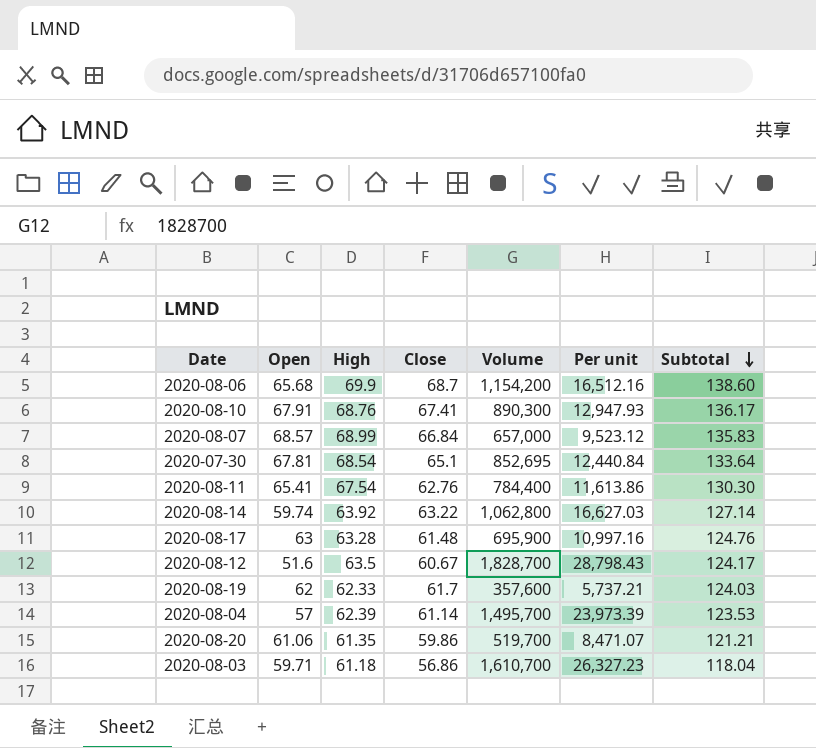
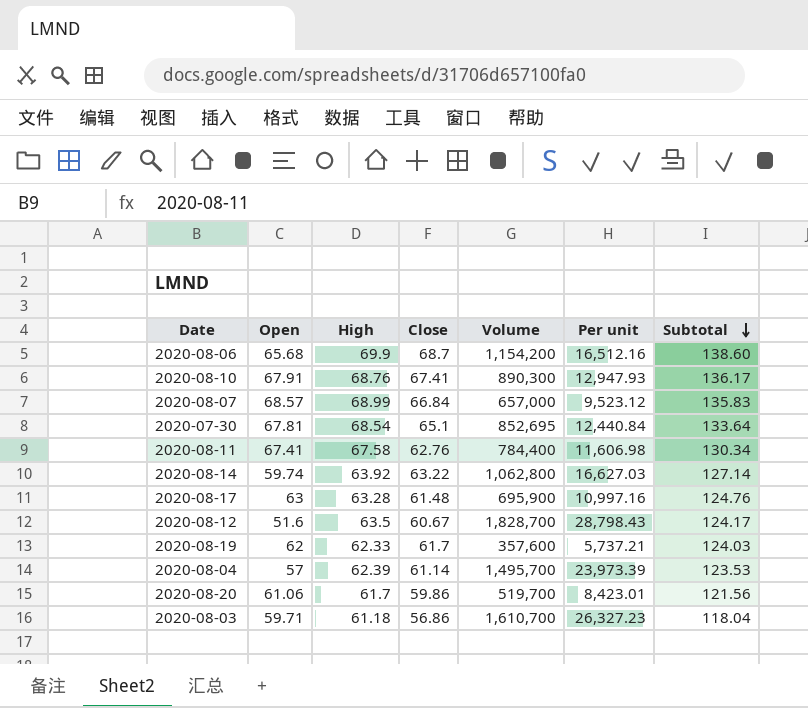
2020-08-11 | Open: 65.41 -> 67.41
2020-08-11 | High: 67.54 -> 67.58
2020-08-11 | Per unit: 11,613.86 -> 11,606.98
2020-08-11 | Subtotal: 130.30 -> 130.34
2020-08-20 | High: 61.35 -> 61.7
2020-08-20 | Per unit: 8,471.07 -> 8,423.01
2020-08-20 | Subtotal: 121.21 -> 121.56

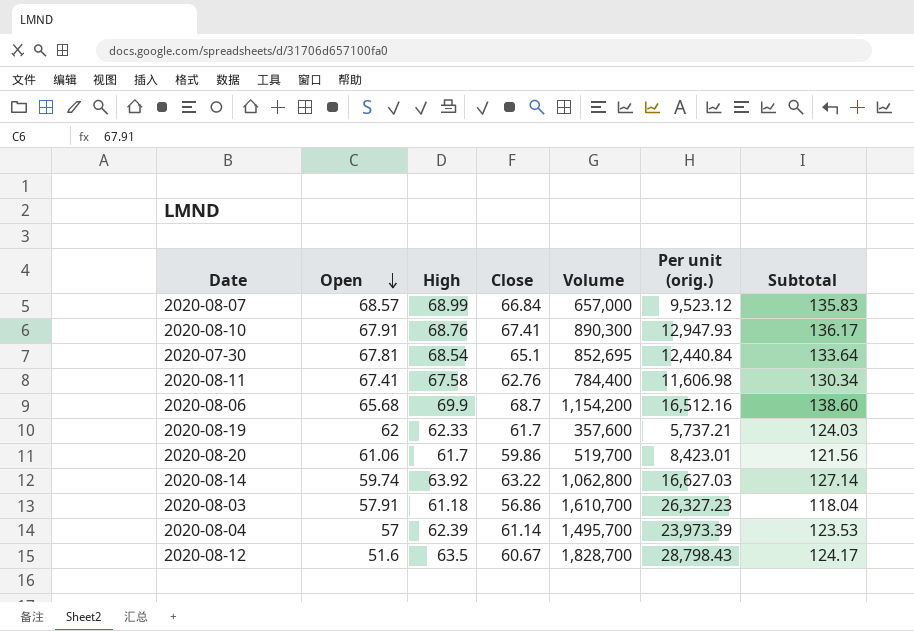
row order: Subtotal descending -> Open descending
column name: Per unit -> Per unit (orig.)
row 2020-08-17: 63 | 63.28 | 61.48 | 695,900 | 10,997.16 | 124.76 -> none
2020-08-03 | Open: 59.71 -> 57.91

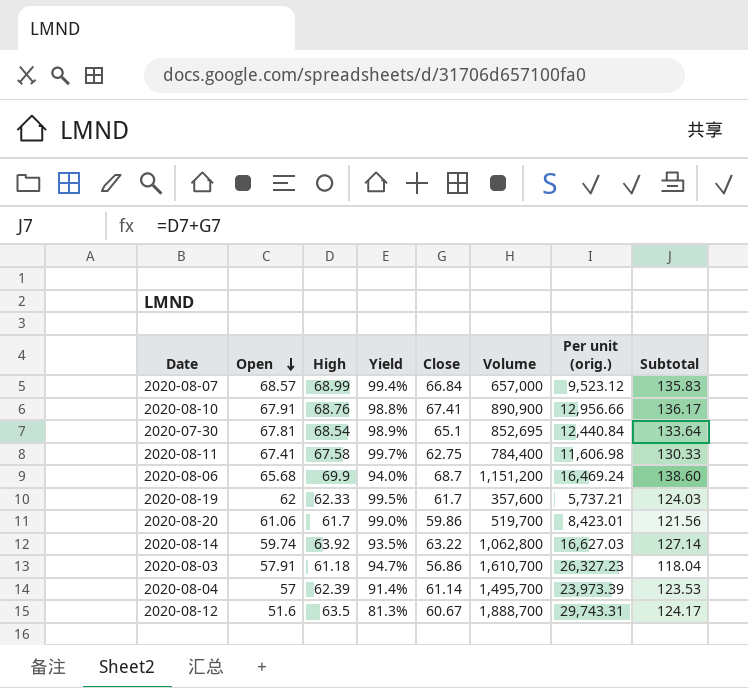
column Yield | formula: none -> [Open] / [High]
2020-08-10 | Volume: 890,300 -> 890,900
2020-08-10 | Per unit (orig.): 12,947.93 -> 12,956.66
2020-08-11 | Close: 62.76 -> 62.75
2020-08-11 | Subtotal: 130.34 -> 130.33
2020-08-06 | Volume: 1,154,200 -> 1,151,200
2020-08-06 | Per unit (orig.): 16,512.16 -> 16,469.24
2020-08-12 | Volume: 1,828,700 -> 1,888,700
2020-08-12 | Per unit (orig.): 28,798.43 -> 29,743.31

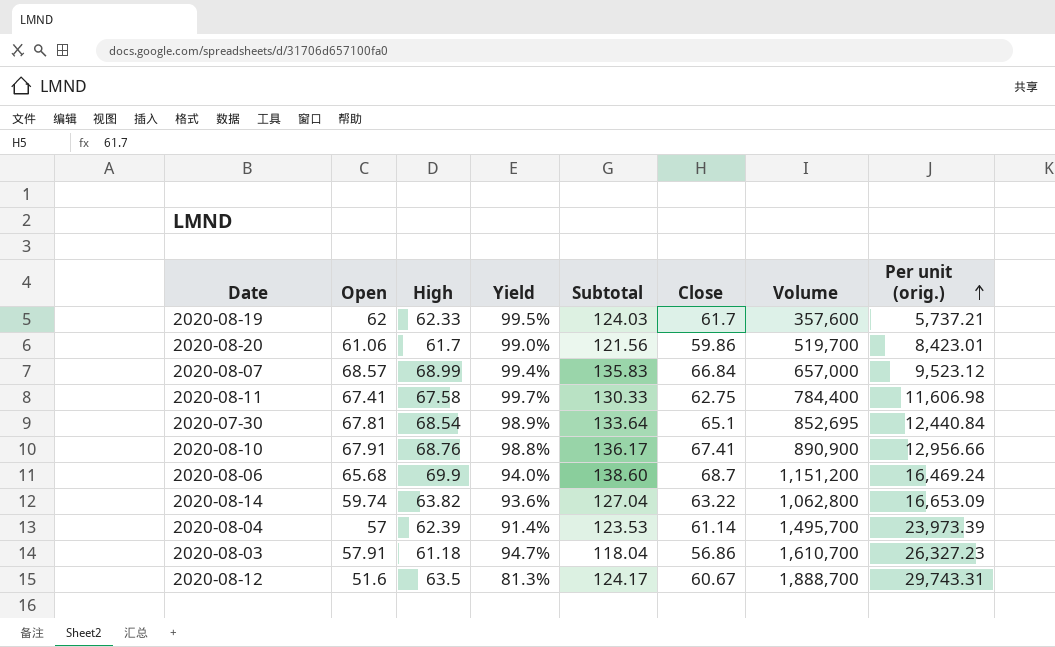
row order: Open descending -> Per unit (orig.) ascending
column Subtotal | position: 8 -> 5
2020-08-14 | High: 63.92 -> 63.82
2020-08-14 | Yield: 93.5% -> 93.6%
2020-08-14 | Subtotal: 127.14 -> 127.04
2020-08-14 | Per unit (orig.): 16,627.03 -> 16,653.09

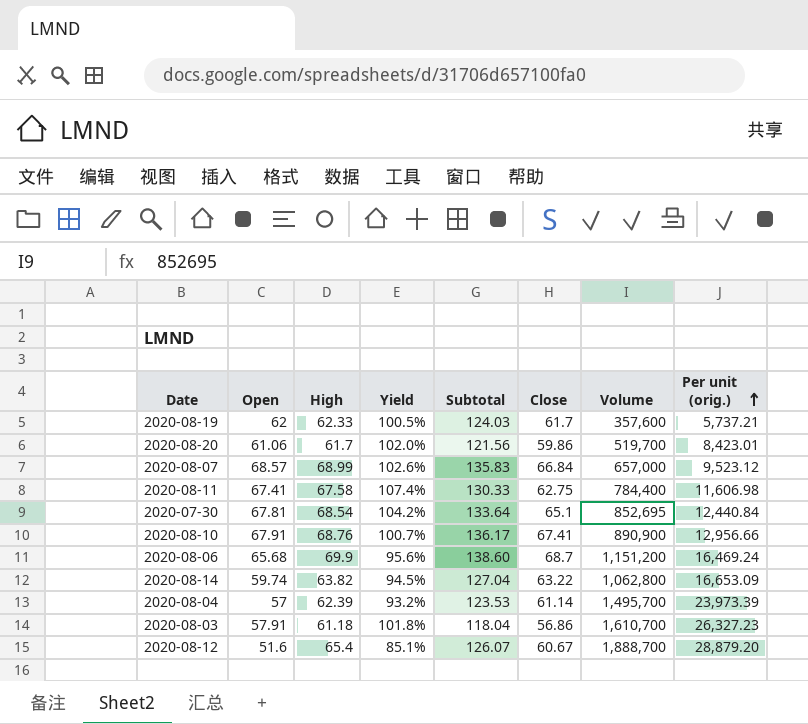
column Yield | formula: [Open] / [High] -> [Open] / [Close]
2020-08-12 | High: 63.5 -> 65.4
2020-08-12 | Subtotal: 124.17 -> 126.07
2020-08-12 | Per unit (orig.): 29,743.31 -> 28,879.20

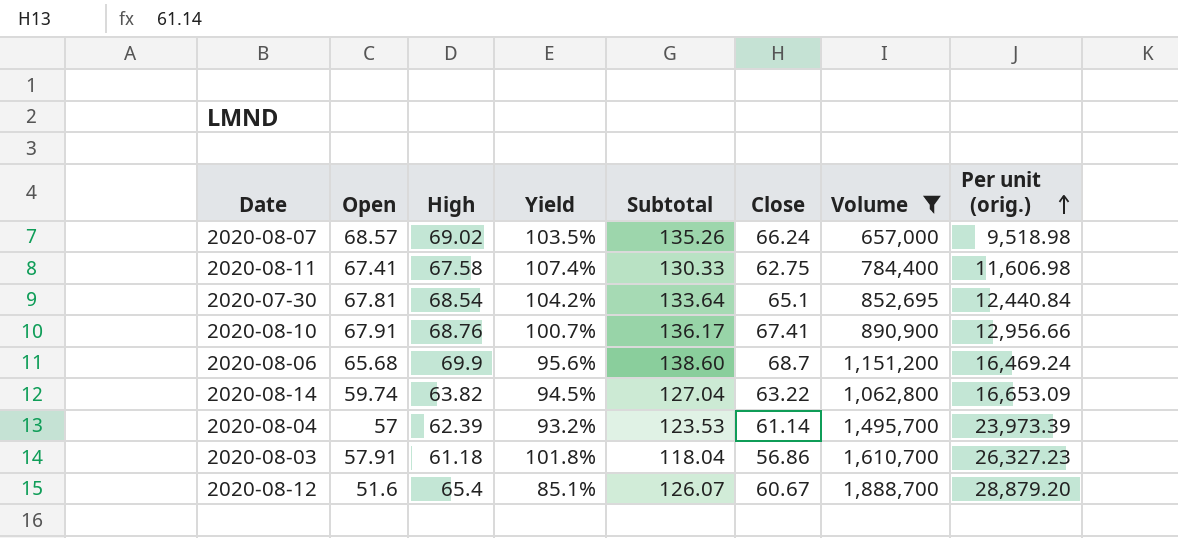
filter: none -> Volume >= 657,000
2020-08-07 | High: 68.99 -> 69.02
2020-08-07 | Yield: 102.6% -> 103.5%
2020-08-07 | Subtotal: 135.83 -> 135.26
2020-08-07 | Close: 66.84 -> 66.24
2020-08-07 | Per unit (orig.): 9,523.12 -> 9,518.98

